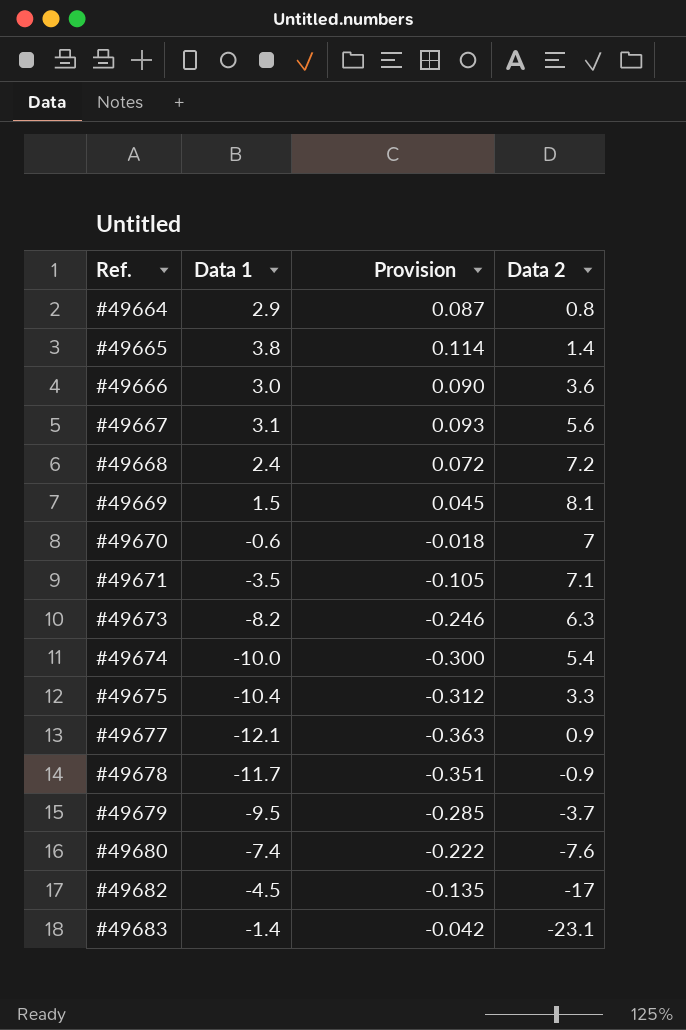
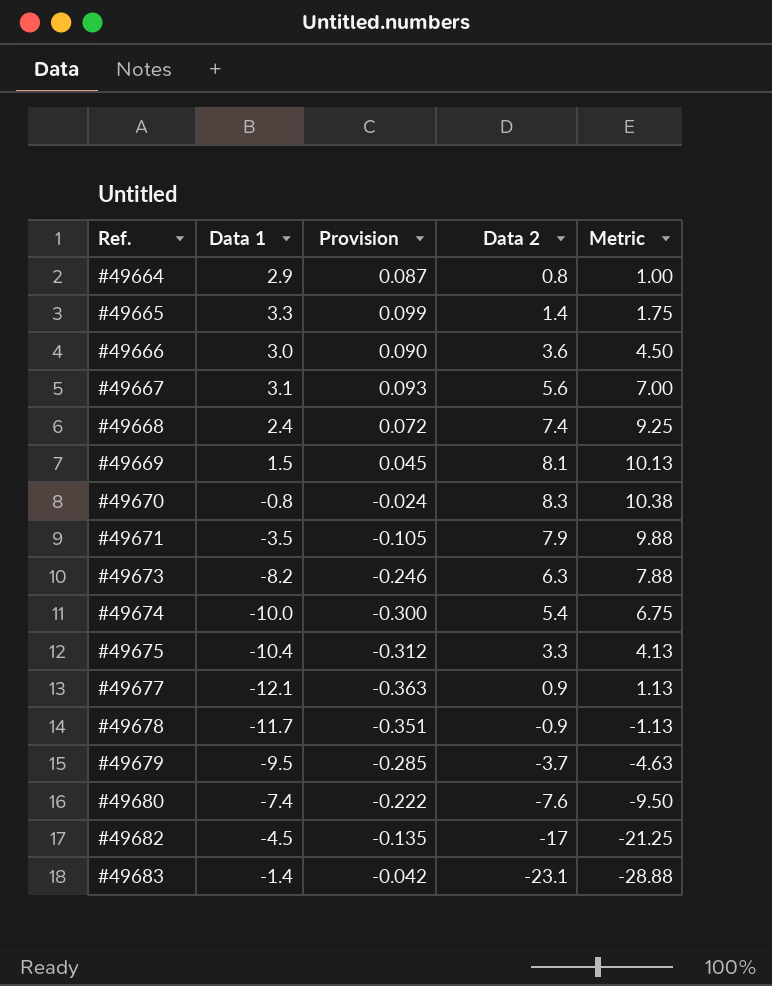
column Metric | formula: none -> [Data 2] * 1.25
#49665 | Data 1: 3.8 -> 3.3
#49665 | Provision: 0.114 -> 0.099
#49668 | Data 2: 7.2 -> 7.4
#49670 | Data 1: -0.6 -> -0.8
#49670 | Provision: -0.018 -> -0.024
#49670 | Data 2: 7 -> 8.3
#49671 | Data 2: 7.1 -> 7.9

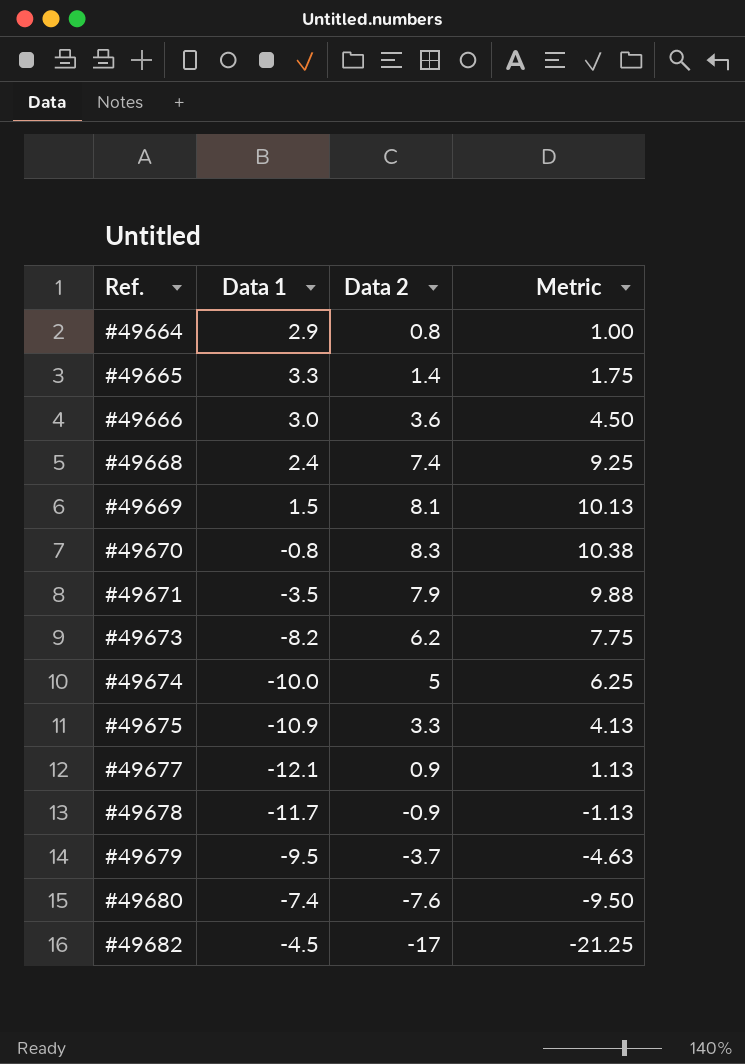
column Provision | formula: [Data 1] * 0.03 -> none
row #49667: 3.1 | 0.093 | 5.6 | 7.00 -> none
row #49683: -1.4 | -0.042 | -23.1 | -28.88 -> none
#49673 | Data 2: 6.3 -> 6.2
#49673 | Metric: 7.88 -> 7.75
#49674 | Data 2: 5.4 -> 5
#49674 | Metric: 6.75 -> 6.25
#49675 | Data 1: -10.4 -> -10.9

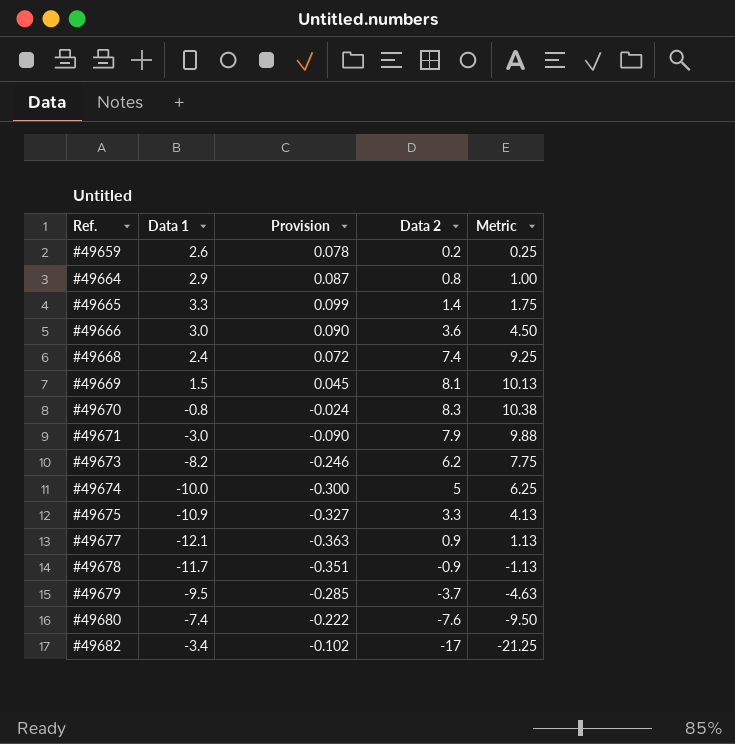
column Provision | formula: none -> [Data 1] * 0.03
row #49659: none -> 2.6 | 0.078 | 0.2 | 0.25
#49671 | Data 1: -3.5 -> -3.0
#49682 | Data 1: -4.5 -> -3.4

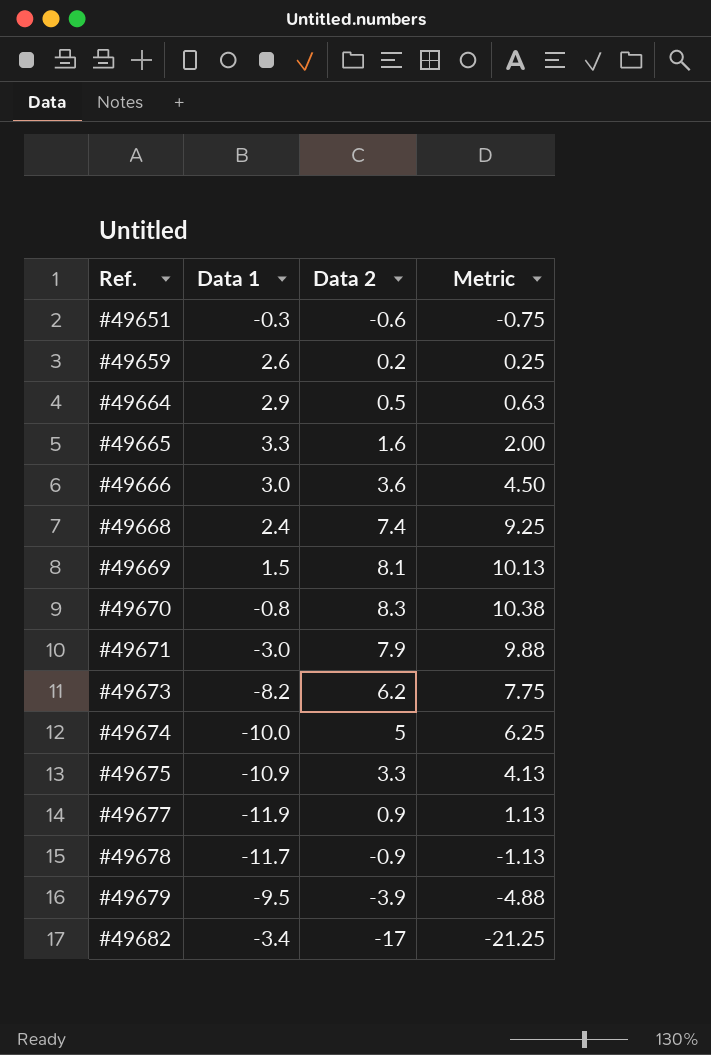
column Provision | formula: [Data 1] * 0.03 -> none
row #49680: -7.4 | -0.222 | -7.6 | -9.50 -> none
row #49651: none -> -0.3 | -0.6 | -0.75
#49664 | Data 2: 0.8 -> 0.5
#49664 | Metric: 1.00 -> 0.63
#49665 | Data 2: 1.4 -> 1.6
#49665 | Metric: 1.75 -> 2.00
#49677 | Data 1: -12.1 -> -11.9
#49679 | Data 2: -3.7 -> -3.9
#49679 | Metric: -4.63 -> -4.88

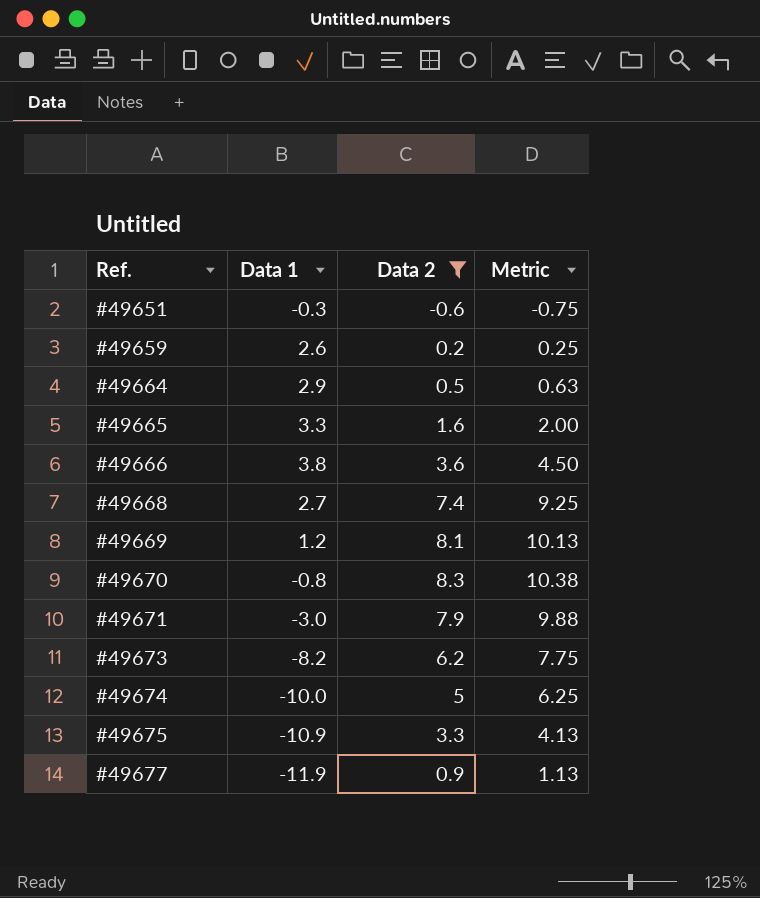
filter: none -> Data 2 >= -0.6
#49666 | Data 1: 3.0 -> 3.8
#49668 | Data 1: 2.4 -> 2.7
#49669 | Data 1: 1.5 -> 1.2

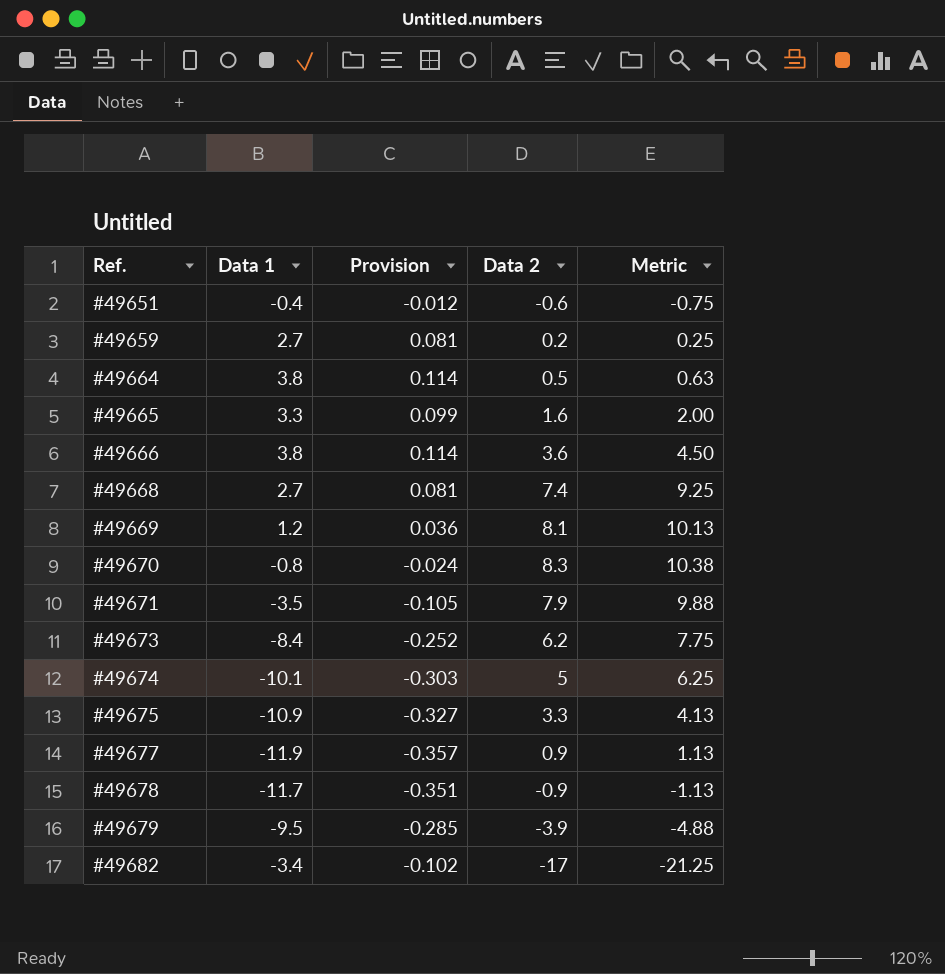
filter: Data 2 >= -0.6 -> none
column Provision | formula: none -> [Data 1] * 0.03
#49651 | Data 1: -0.3 -> -0.4
#49659 | Data 1: 2.6 -> 2.7
#49664 | Data 1: 2.9 -> 3.8
#49671 | Data 1: -3.0 -> -3.5
#49673 | Data 1: -8.2 -> -8.4
#49674 | Data 1: -10.0 -> -10.1

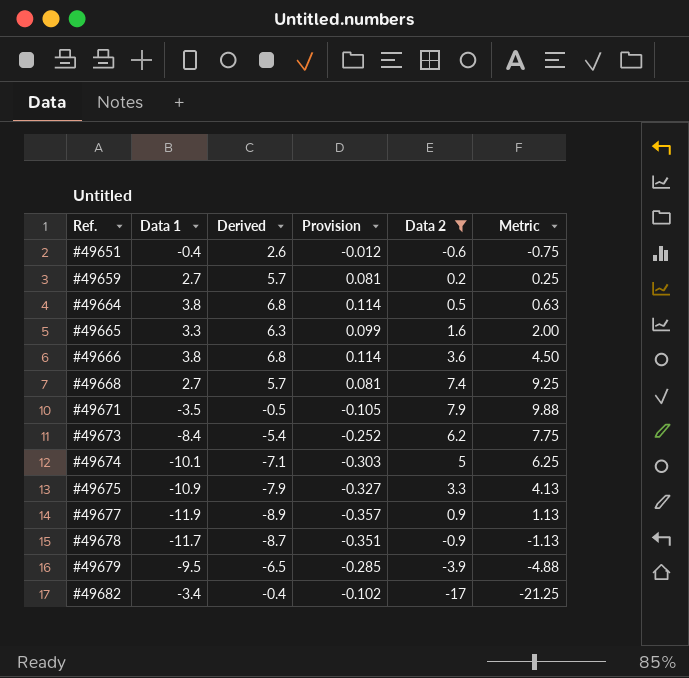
filter: none -> Data 2 <= 7.9
column Derived | formula: none -> [Data 1] + 3

